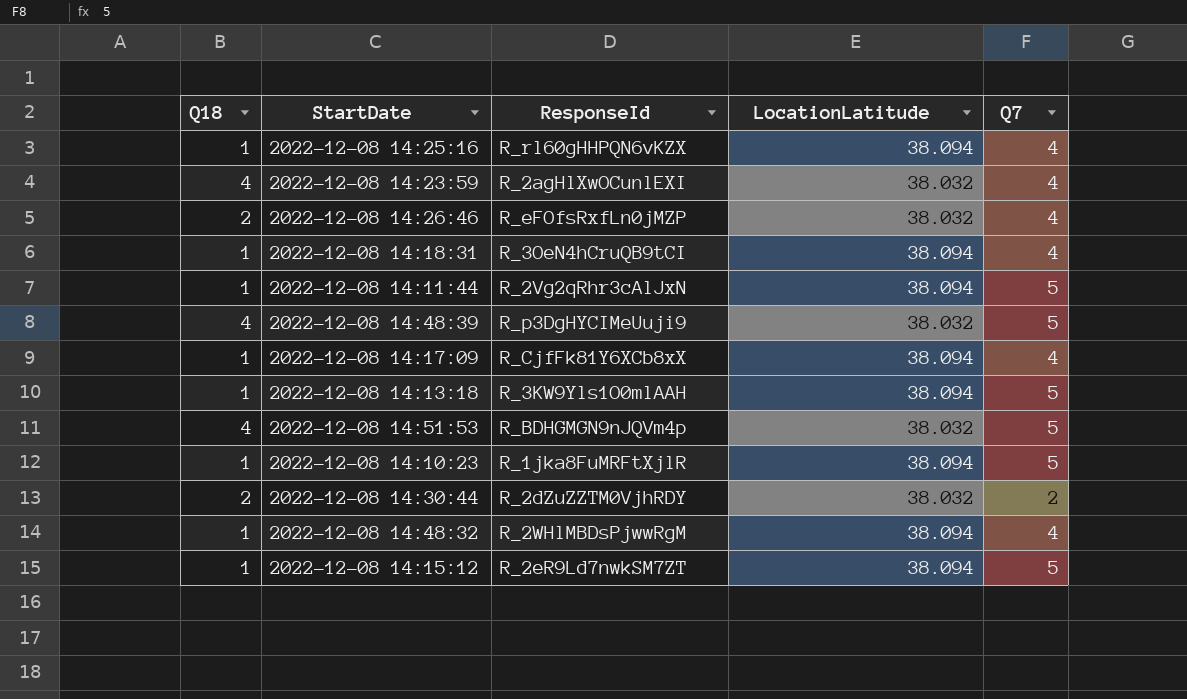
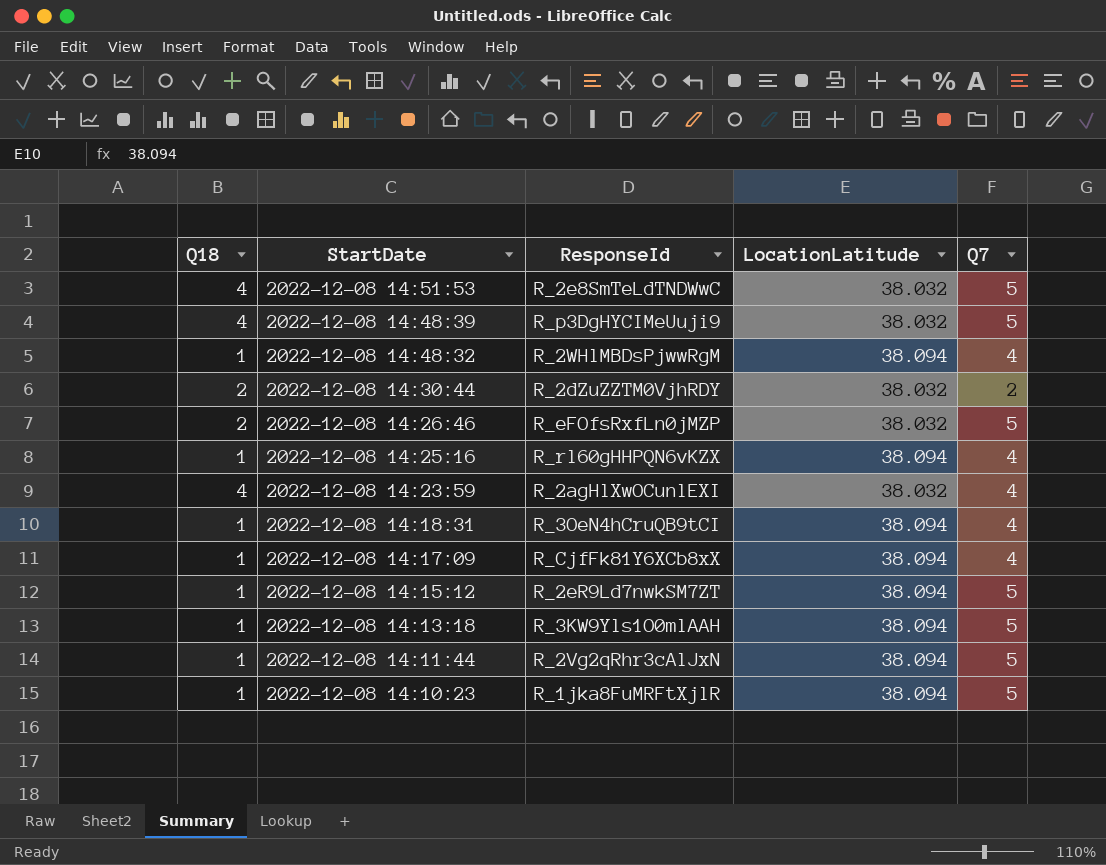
row order: none -> StartDate descending
2022-12-08 14:51:53 | ResponseId: R_BDHGMGN9nJQVm4p -> R_2e8SmTeLdTNDWwC
2022-12-08 14:26:46 | Q7: 4 -> 5

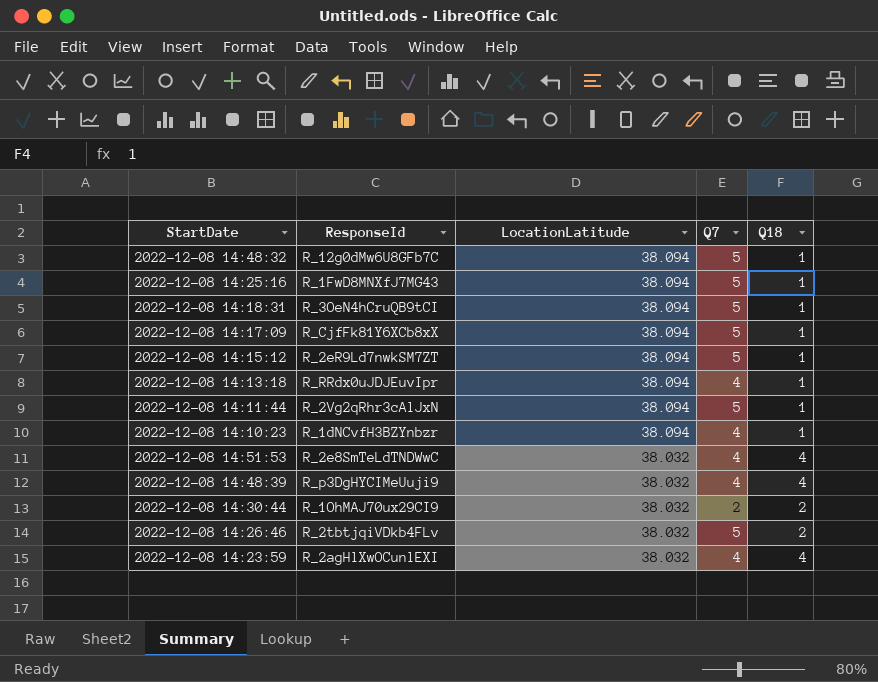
row order: StartDate descending -> LocationLatitude descending
column Q18 | position: 1 -> 5
2022-12-08 14:48:32 | ResponseId: R_2WHlMBDsPjwwRgM -> R_12g0dMw6U8GFb7C
2022-12-08 14:48:32 | Q7: 4 -> 5
2022-12-08 14:25:16 | ResponseId: R_rl60gHHPQN6vKZX -> R_1FwD8MNXfJ7MG43
2022-12-08 14:25:16 | Q7: 4 -> 5
2022-12-08 14:18:31 | Q7: 4 -> 5
2022-12-08 14:17:09 | Q7: 4 -> 5
2022-12-08 14:13:18 | ResponseId: R_3KW9Yls1O0mlAAH -> R_RRdx0uJDJEuvIpr
2022-12-08 14:13:18 | Q7: 5 -> 4
2022-12-08 14:10:23 | ResponseId: R_1jka8FuMRFtXjlR -> R_1dNCvfH3BZYnbzr
2022-12-08 14:10:23 | Q7: 5 -> 4
2022-12-08 14:51:53 | Q7: 5 -> 4
2022-12-08 14:48:39 | Q7: 5 -> 4
2022-12-08 14:30:44 | ResponseId: R_2dZuZZTM0VjhRDY -> R_1OhMAJ70ux29CI9
2022-12-08 14:26:46 | ResponseId: R_eFOfsRxfLn0jMZP -> R_2tbtjqiVDkb4FLv

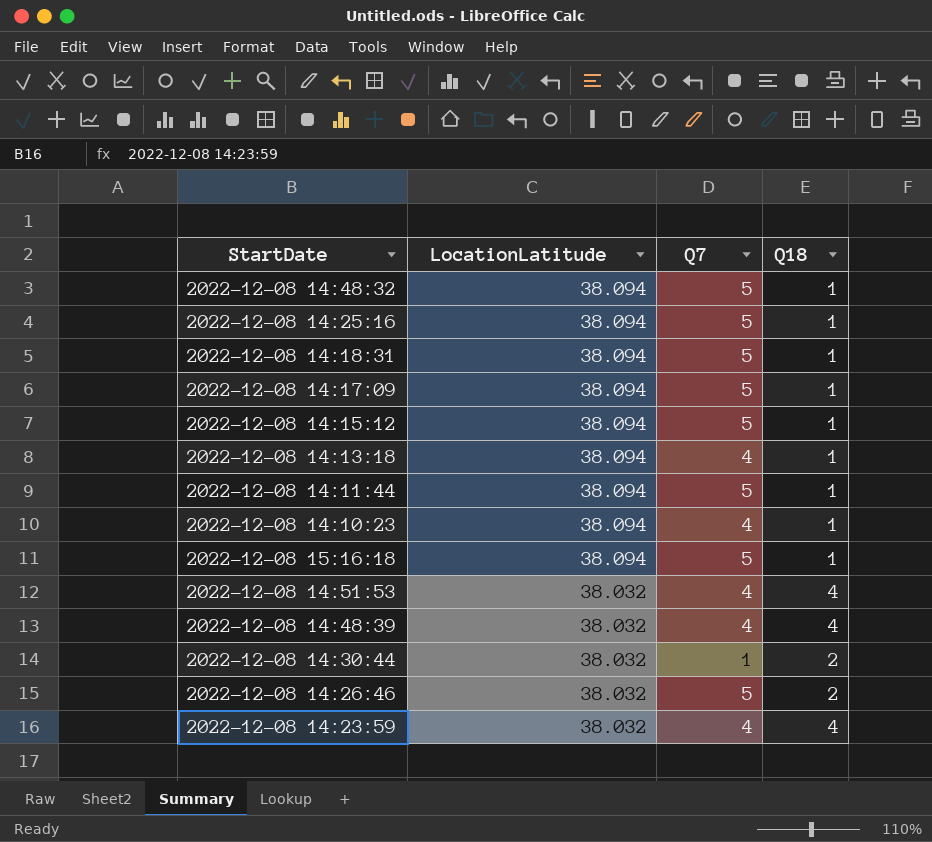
column ResponseId | position: 2 -> none
row 2022-12-08 15:16:18: none -> 38.094 | 5 | 1
2022-12-08 14:30:44 | Q7: 2 -> 1

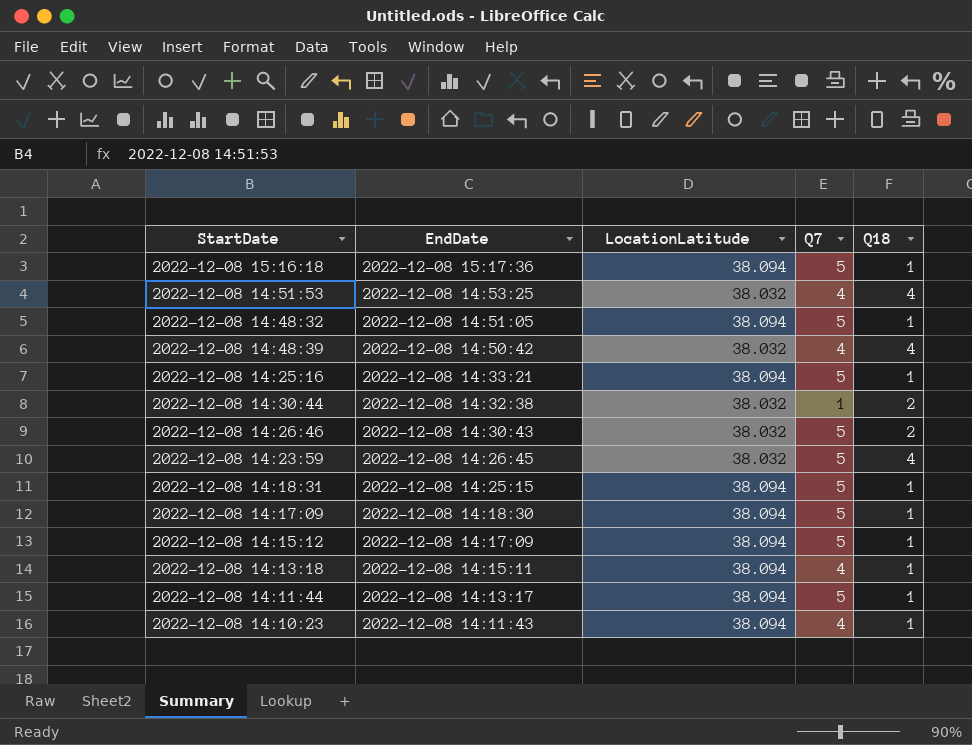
row order: LocationLatitude descending -> EndDate descending
column EndDate | position: none -> 2
2022-12-08 14:23:59 | Q7: 4 -> 5

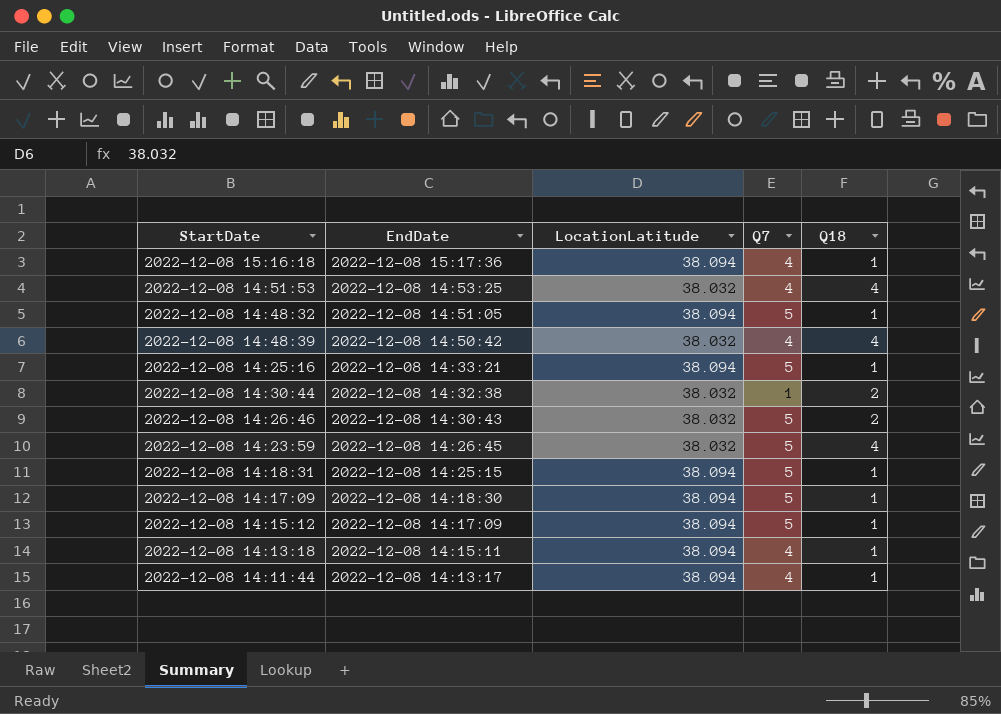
row 2022-12-08 14:10:23: 2022-12-08 14:11:43 | 38.094 | 4 | 1 -> none
2022-12-08 15:16:18 | Q7: 5 -> 4
2022-12-08 14:11:44 | Q7: 5 -> 4

